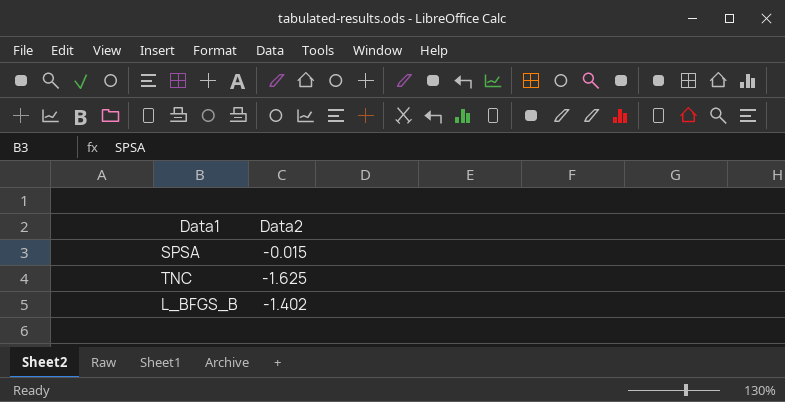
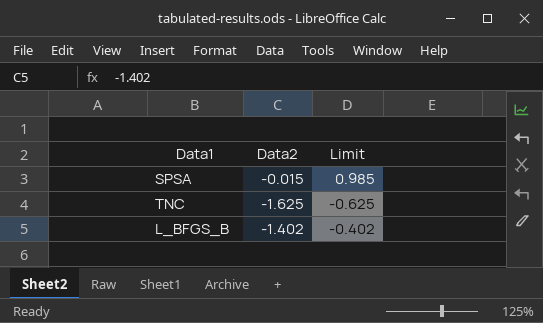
column Limit | formula: none -> [Data2] + 1

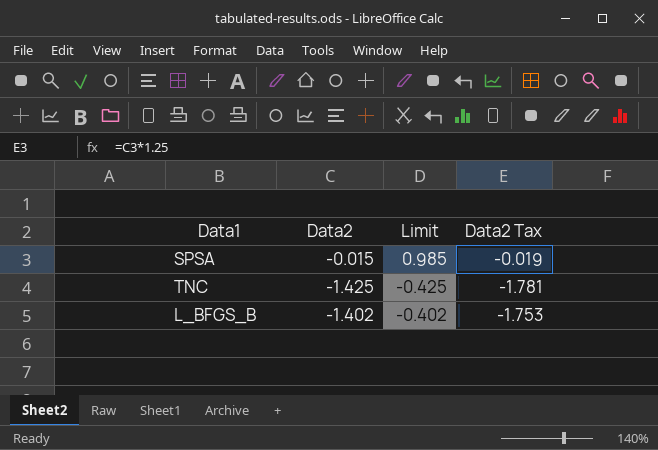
column Data2 Tax | formula: none -> [Data2] * 1.25
TNC | Data2: -1.625 -> -1.425
TNC | Limit: -0.625 -> -0.425

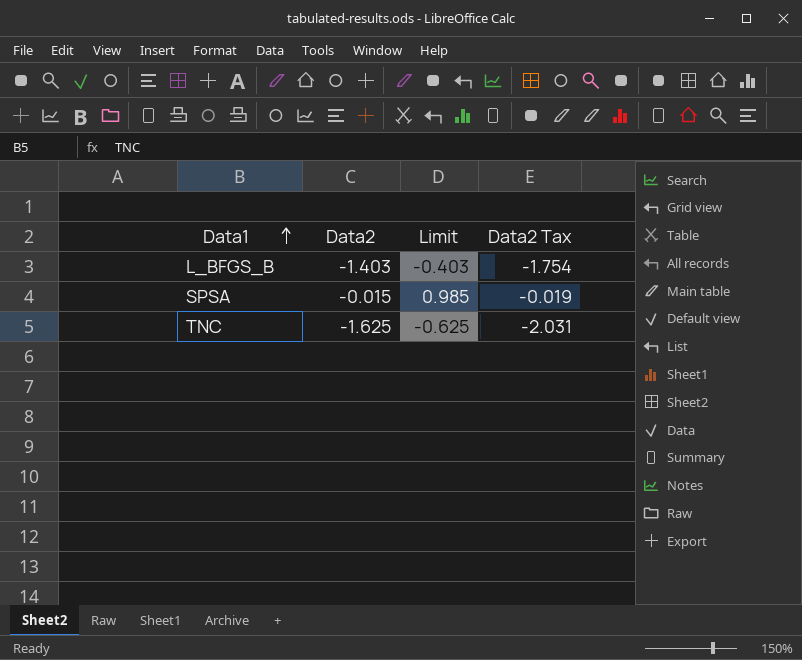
row order: none -> Data1 ascending
L_BFGS_B | Data2: -1.402 -> -1.403
L_BFGS_B | Limit: -0.402 -> -0.403
L_BFGS_B | Data2 Tax: -1.753 -> -1.754
TNC | Data2: -1.425 -> -1.625
TNC | Limit: -0.425 -> -0.625
TNC | Data2 Tax: -1.781 -> -2.031

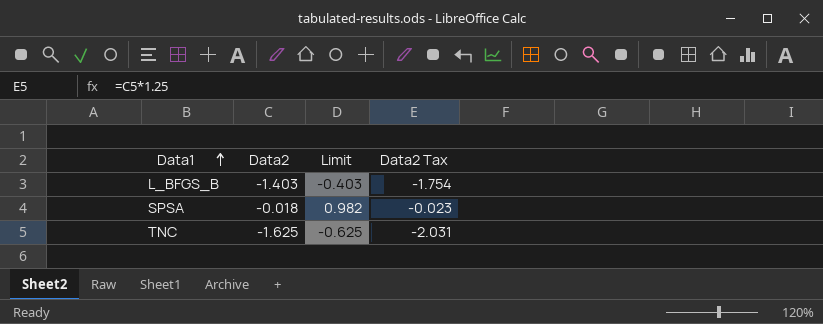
SPSA | Data2: -0.015 -> -0.018
SPSA | Limit: 0.985 -> 0.982
SPSA | Data2 Tax: -0.019 -> -0.023

